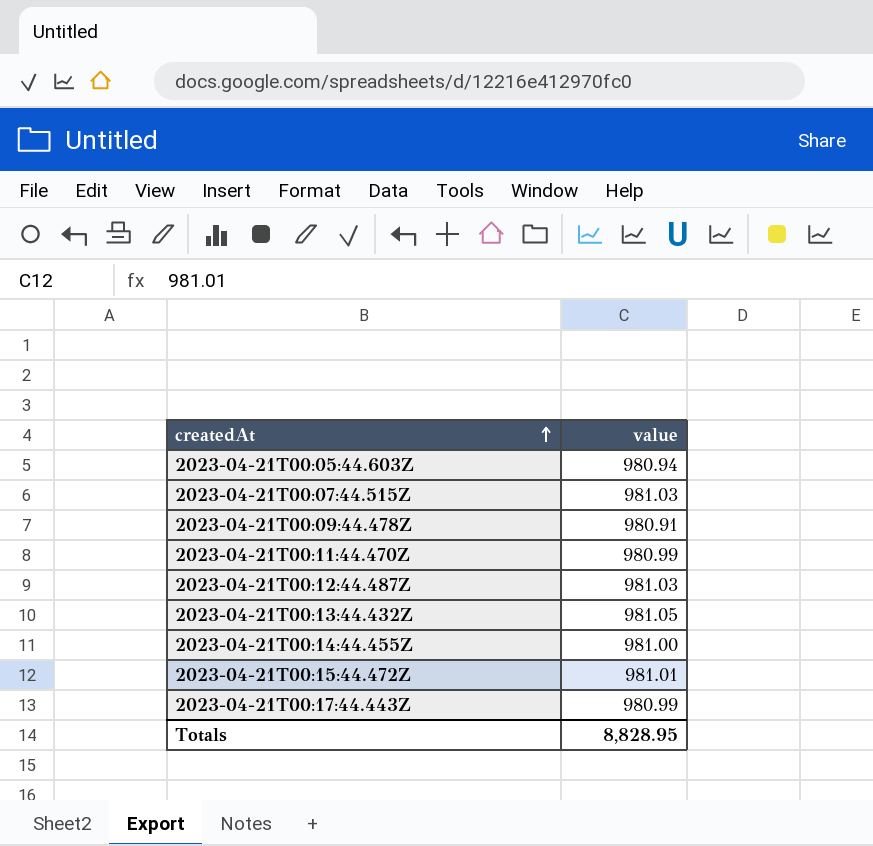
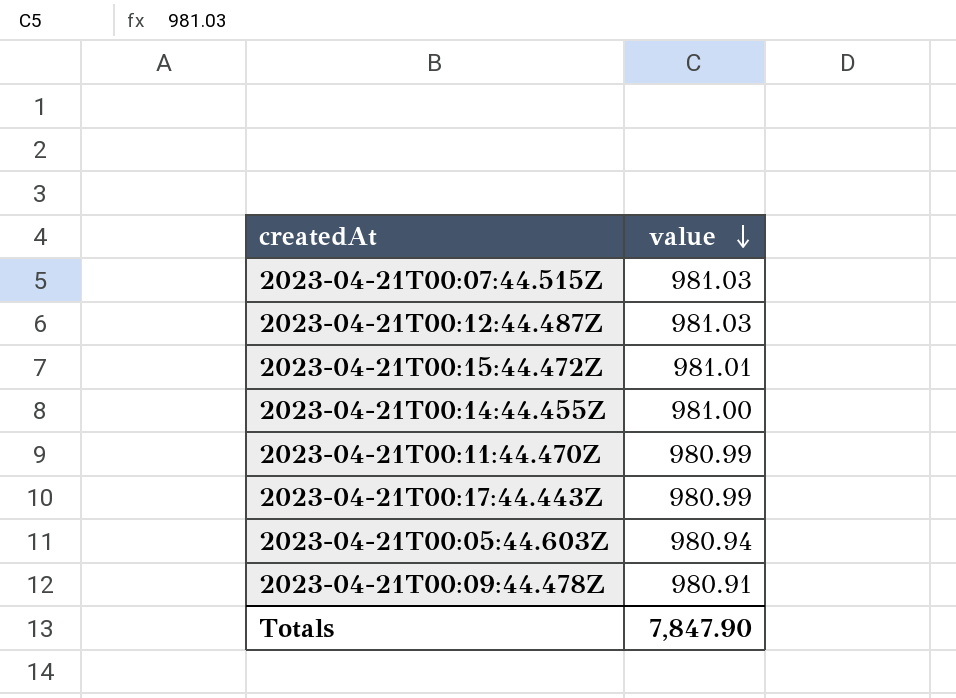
row order: createdAt ascending -> value descending
row 2023-04-21T00:13:44.432Z: 981.05 -> none
Totals | value: 8,828.95 -> 7,847.90

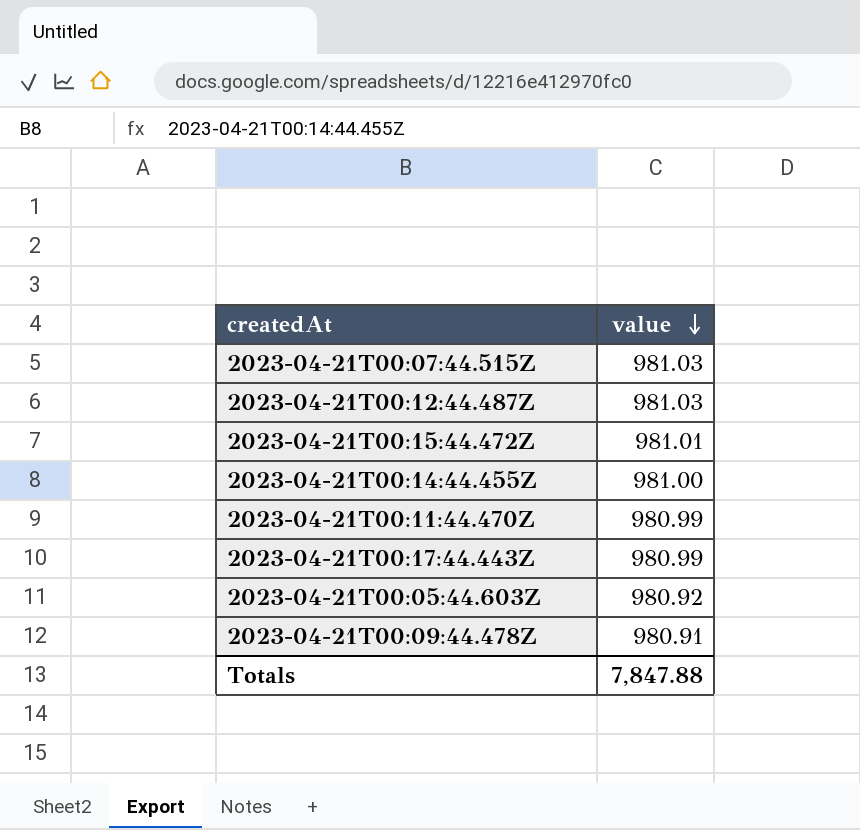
2023-04-21T00:05:44.603Z | value: 980.94 -> 980.92
Totals | value: 7,847.90 -> 7,847.88

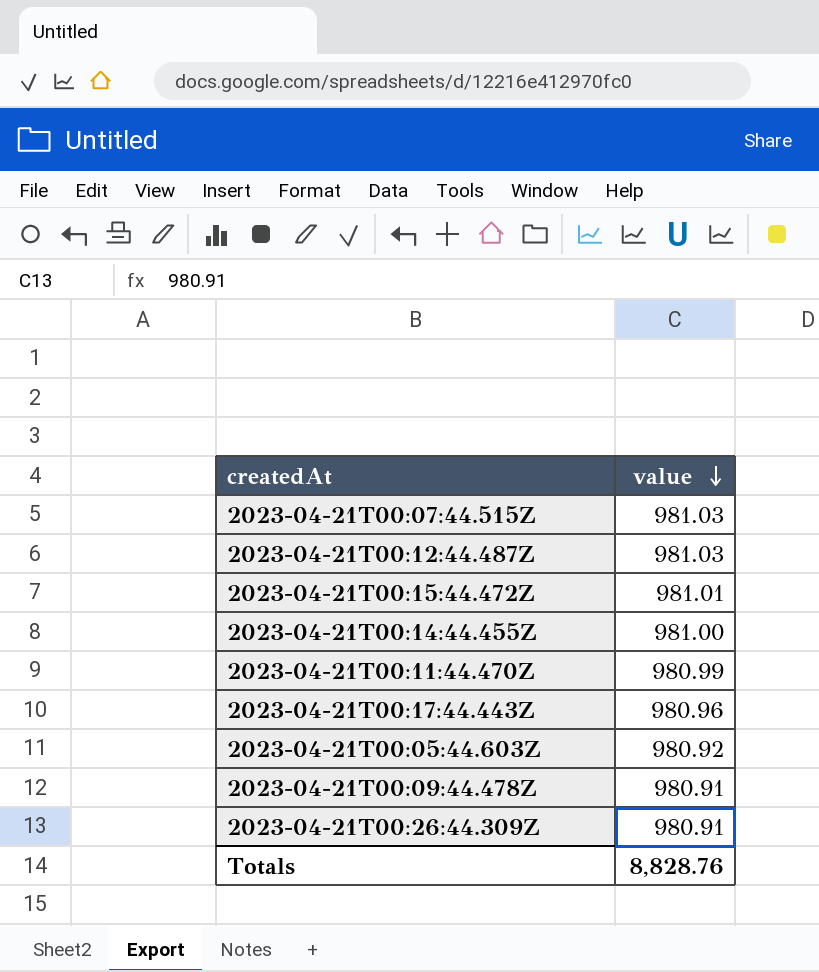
2023-04-21T00:17:44.443Z | value: 980.99 -> 980.96
row 2023-04-21T00:26:44.309Z: none -> 980.91
Totals | value: 7,847.88 -> 8,828.76

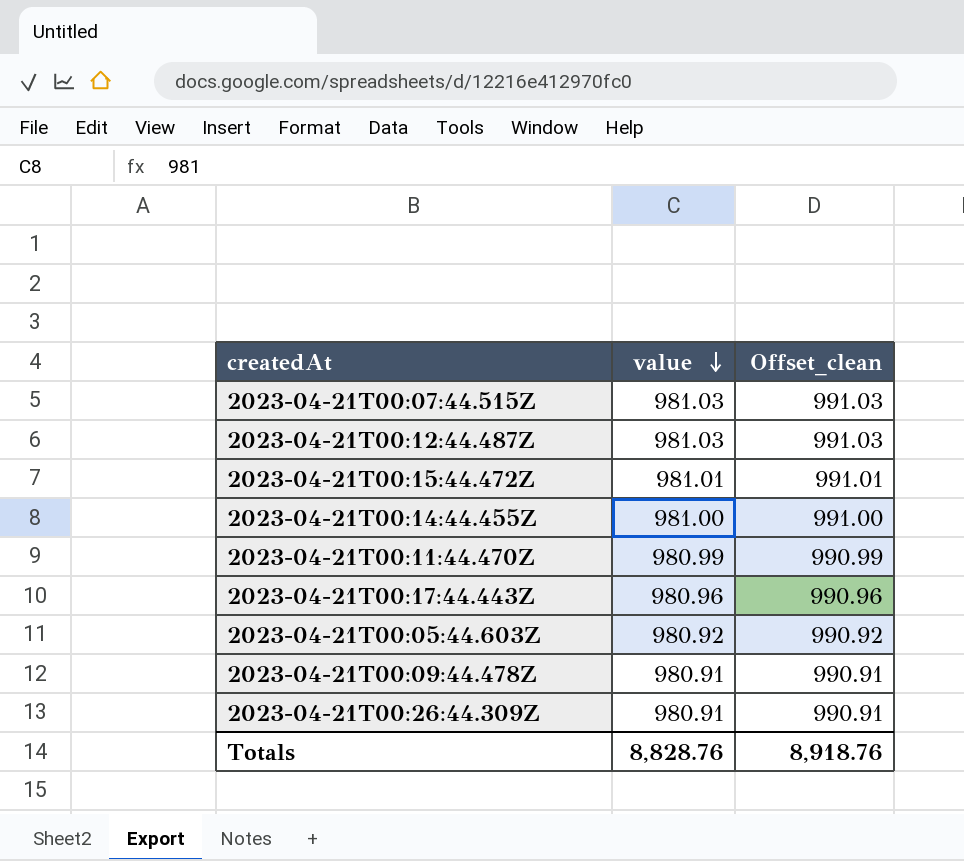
column Offset_clean | formula: none -> [value] + 10

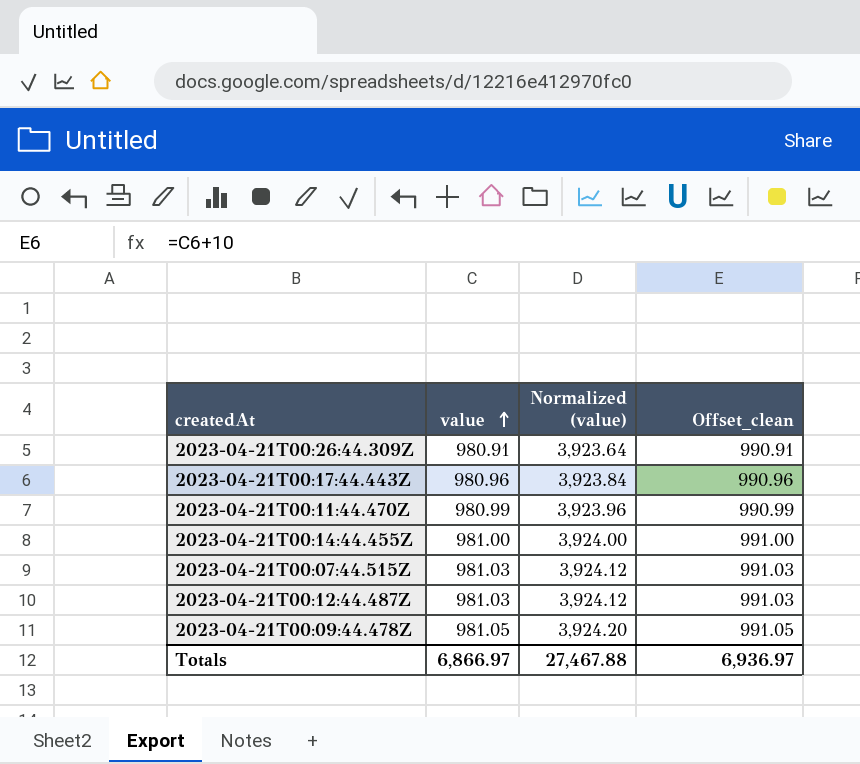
row order: value descending -> value ascending
column Normalized (value) | formula: none -> [value] * 4
row 2023-04-21T00:15:44.472Z: 981.01 | 991.01 -> none
row 2023-04-21T00:05:44.603Z: 980.92 | 990.92 -> none
2023-04-21T00:09:44.478Z | value: 980.91 -> 981.05
2023-04-21T00:09:44.478Z | Offset_clean: 990.91 -> 991.05
Totals | value: 8,828.76 -> 6,866.97
Totals | Offset_clean: 8,918.76 -> 6,936.97

